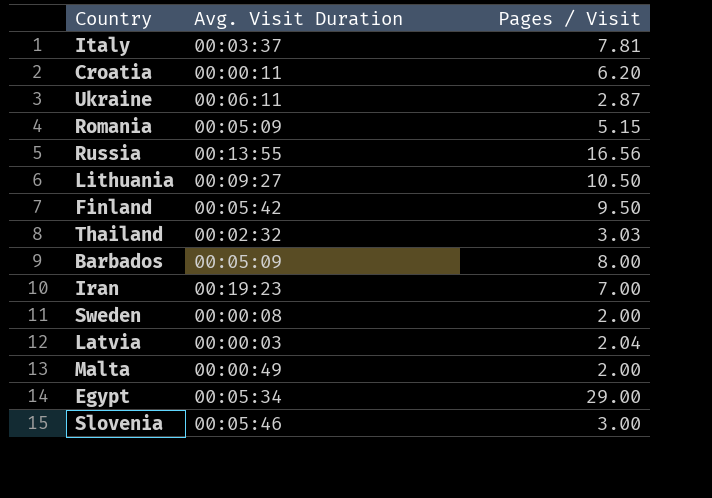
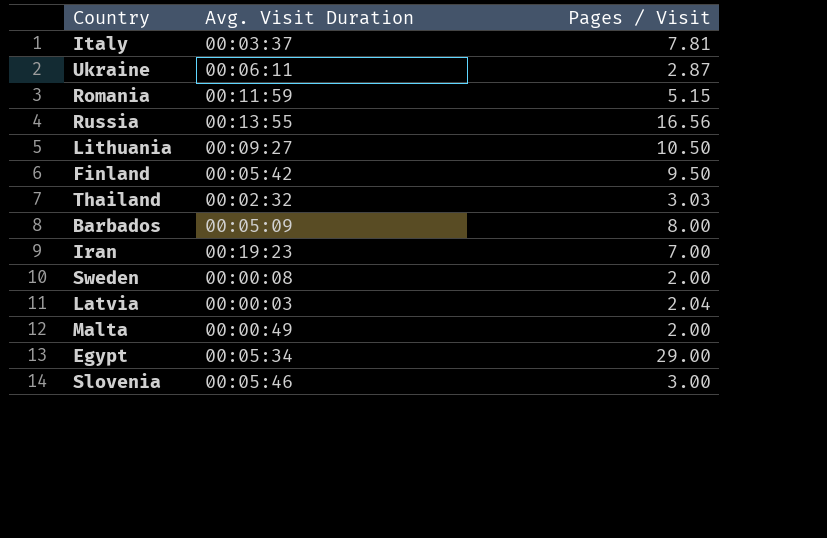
row Croatia: 00:00:11 | 6.20 -> none
Romania | Avg. Visit Duration: 00:05:09 -> 00:11:59

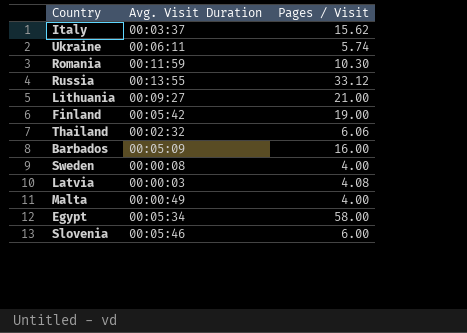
row Iran: 00:19:23 | 7.00 -> none
Italy | Pages / Visit: 7.81 -> 15.62
Ukraine | Pages / Visit: 2.87 -> 5.74
Romania | Pages / Visit: 5.15 -> 10.30
Russia | Pages / Visit: 16.56 -> 33.12
Lithuania | Pages / Visit: 10.50 -> 21.00
Finland | Pages / Visit: 9.50 -> 19.00
Thailand | Pages / Visit: 3.03 -> 6.06
Barbados | Pages / Visit: 8.00 -> 16.00
Sweden | Pages / Visit: 2.00 -> 4.00
Latvia | Pages / Visit: 2.04 -> 4.08
Malta | Pages / Visit: 2.00 -> 4.00
Egypt | Pages / Visit: 29.00 -> 58.00
Slovenia | Pages / Visit: 3.00 -> 6.00

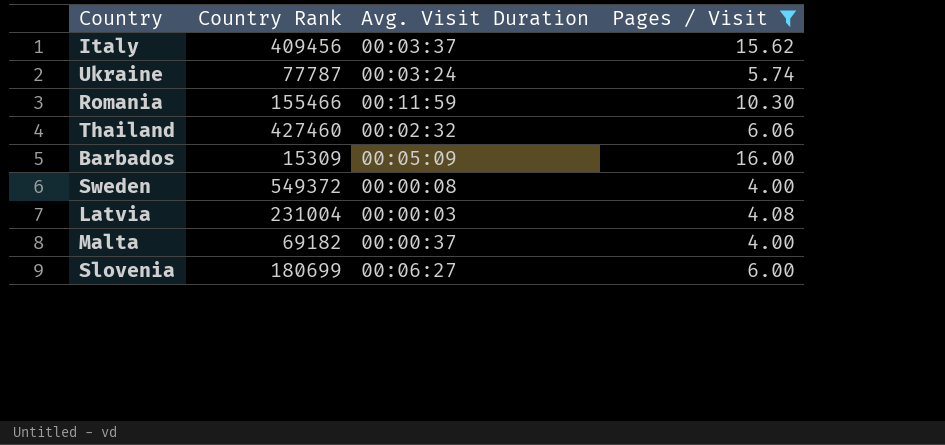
filter: none -> Pages / Visit <= 16.00
column Country Rank | position: none -> 2
Ukraine | Avg. Visit Duration: 00:06:11 -> 00:03:24
Malta | Avg. Visit Duration: 00:00:49 -> 00:00:37
Slovenia | Avg. Visit Duration: 00:05:46 -> 00:06:27

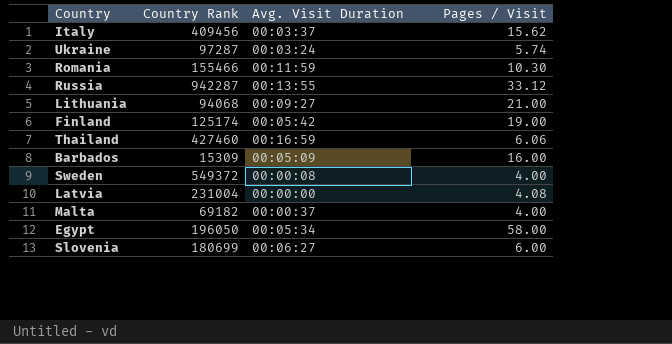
filter: Pages / Visit <= 16.00 -> none
Ukraine | Country Rank: 77787 -> 97287
Thailand | Avg. Visit Duration: 00:02:32 -> 00:16:59
Latvia | Avg. Visit Duration: 00:00:03 -> 00:00:00

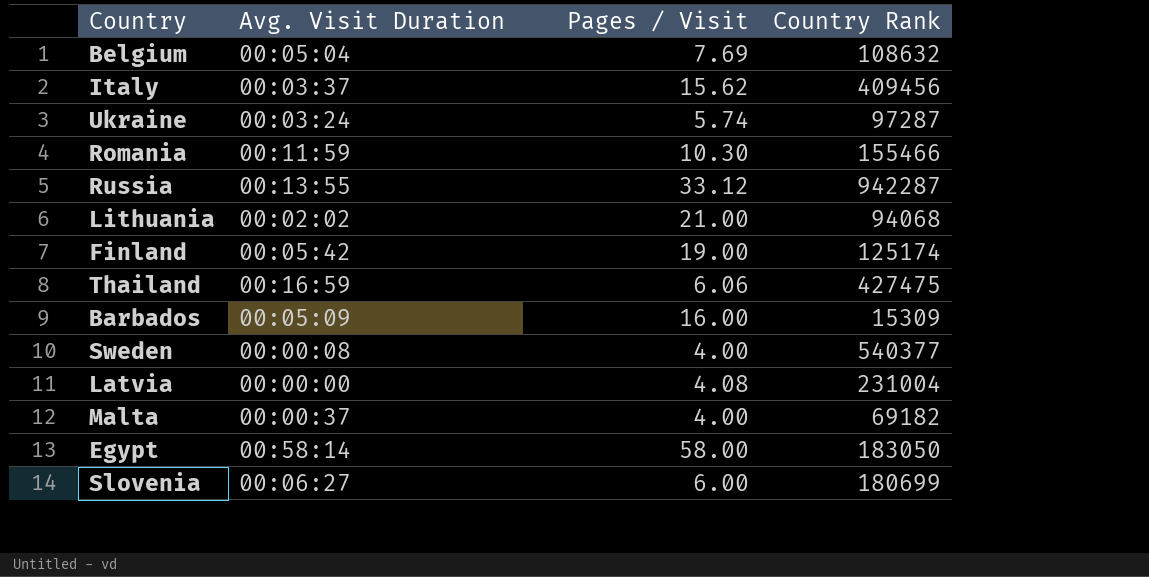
column Country Rank | position: 2 -> 4
row Belgium: none -> 00:05:04 | 7.69 | 108632
Lithuania | Avg. Visit Duration: 00:09:27 -> 00:02:02
Thailand | Country Rank: 427460 -> 427475
Sweden | Country Rank: 549372 -> 540377
Egypt | Avg. Visit Duration: 00:05:34 -> 00:58:14
Egypt | Country Rank: 196050 -> 183050

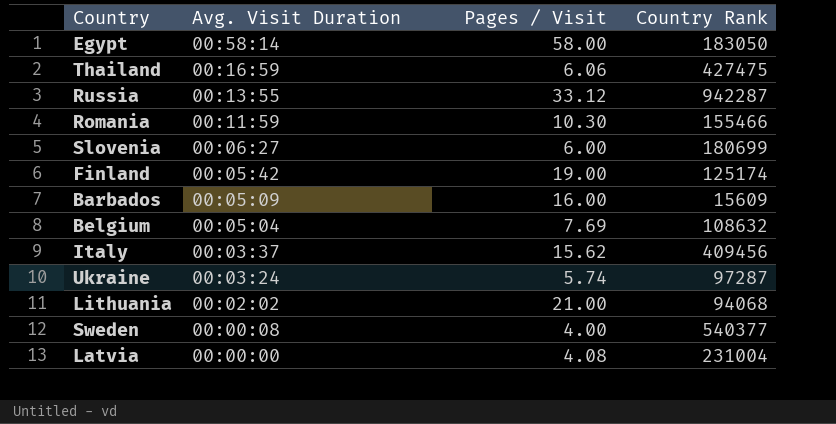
row order: none -> Avg. Visit Duration descending
row Malta: 00:00:37 | 4.00 | 69182 -> none
Barbados | Country Rank: 15309 -> 15609

